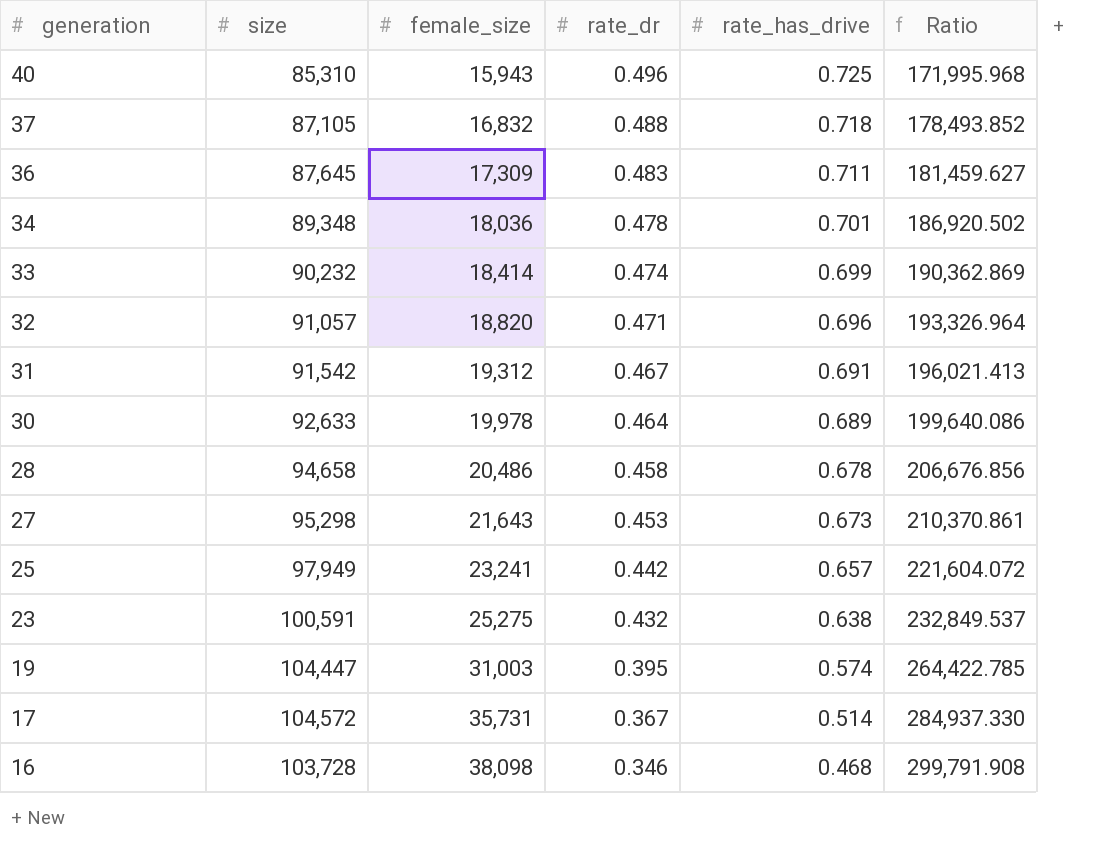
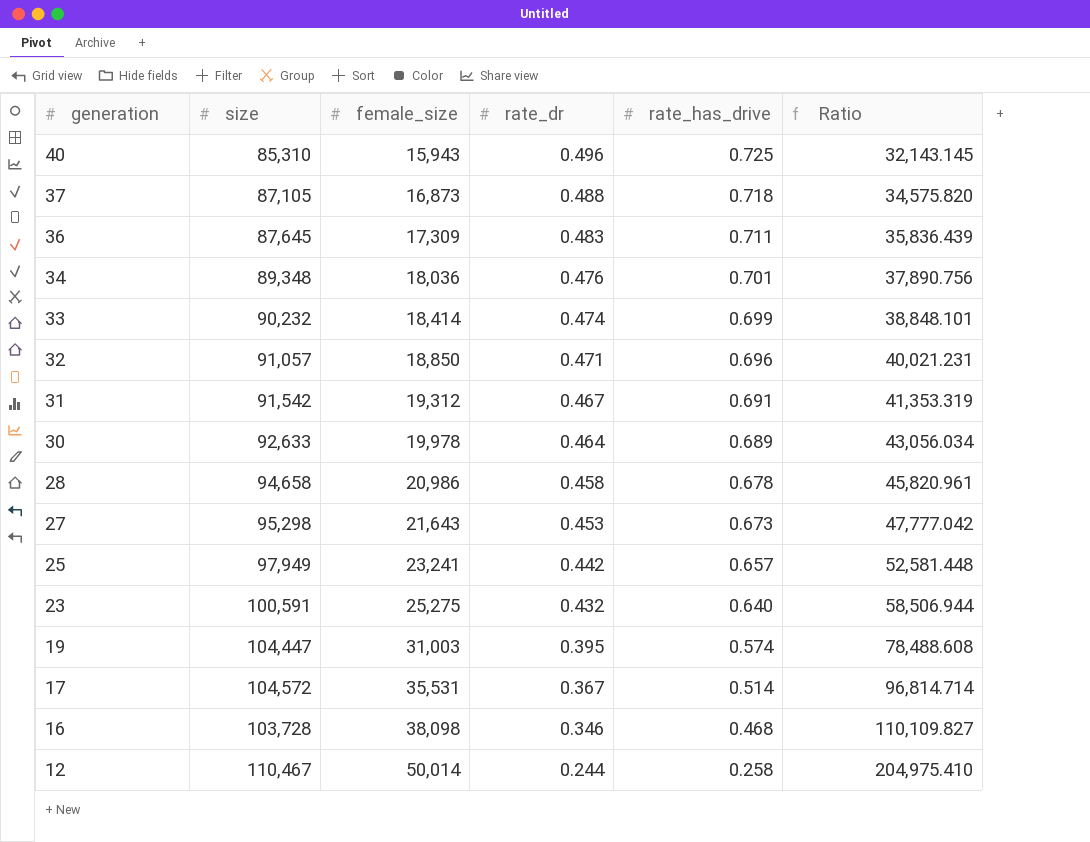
column Ratio | formula: [size] / [rate_dr] -> [female_size] / [rate_dr]
37 | female_size: 16,832 -> 16,873
34 | rate_dr: 0.478 -> 0.476
32 | female_size: 18,820 -> 18,850
28 | female_size: 20,486 -> 20,986
23 | rate_has_drive: 0.638 -> 0.640
17 | female_size: 35,731 -> 35,531
row 12: none -> 110,467 | 50,014 | 0.244 | 0.258 | 204,975.410

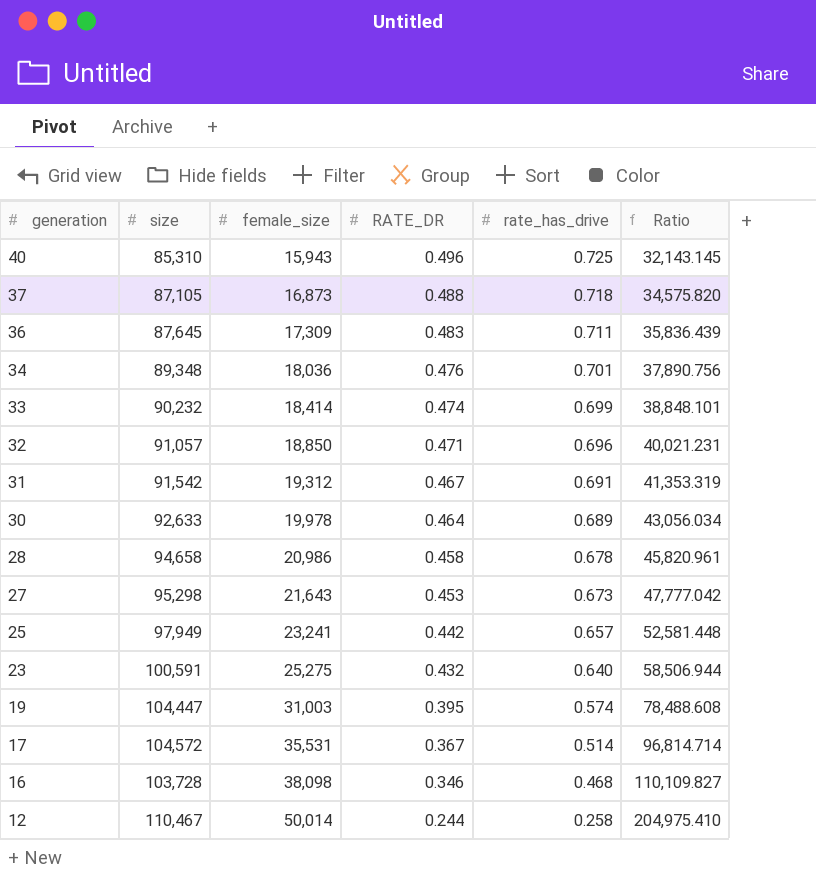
column name: rate_dr -> RATE_DR

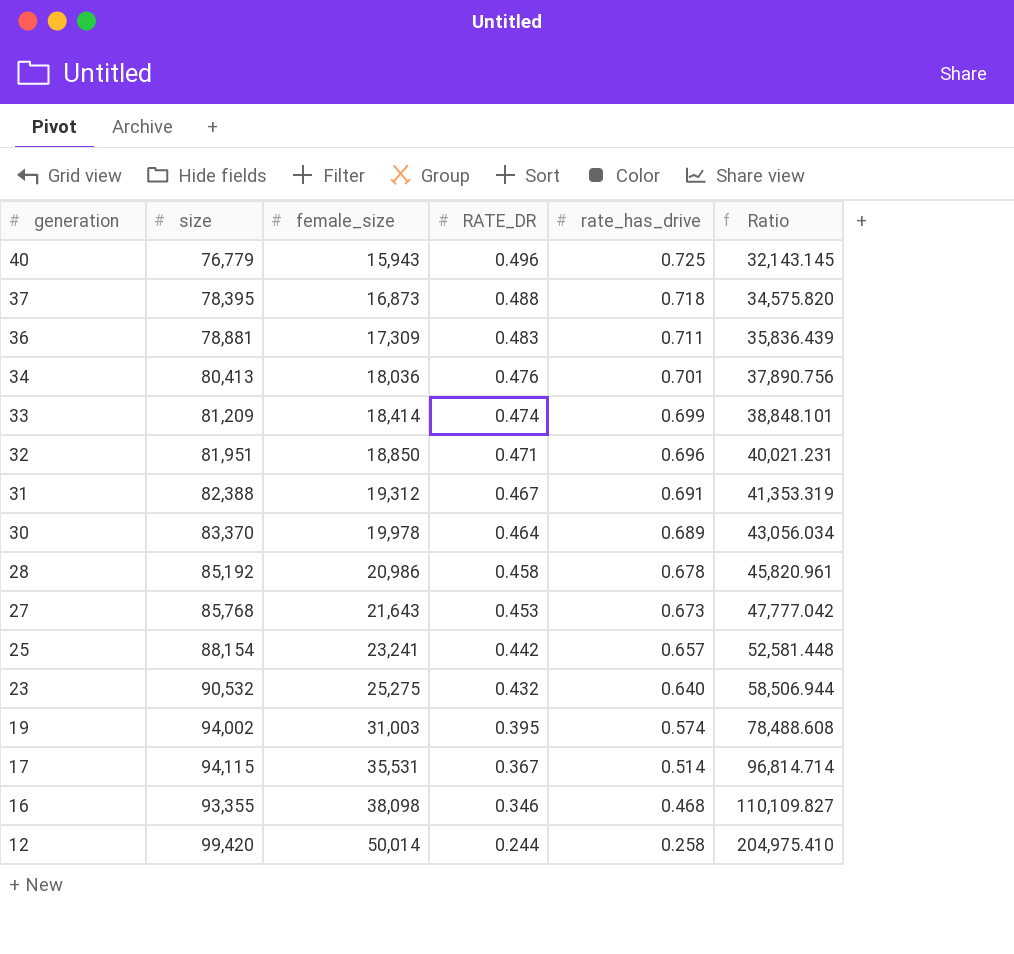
40 | size: 85,310 -> 76,779
37 | size: 87,105 -> 78,395
36 | size: 87,645 -> 78,881
34 | size: 89,348 -> 80,413
33 | size: 90,232 -> 81,209
32 | size: 91,057 -> 81,951
31 | size: 91,542 -> 82,388
30 | size: 92,633 -> 83,370
28 | size: 94,658 -> 85,192
27 | size: 95,298 -> 85,768
25 | size: 97,949 -> 88,154
23 | size: 100,591 -> 90,532
19 | size: 104,447 -> 94,002
17 | size: 104,572 -> 94,115
16 | size: 103,728 -> 93,355
12 | size: 110,467 -> 99,420

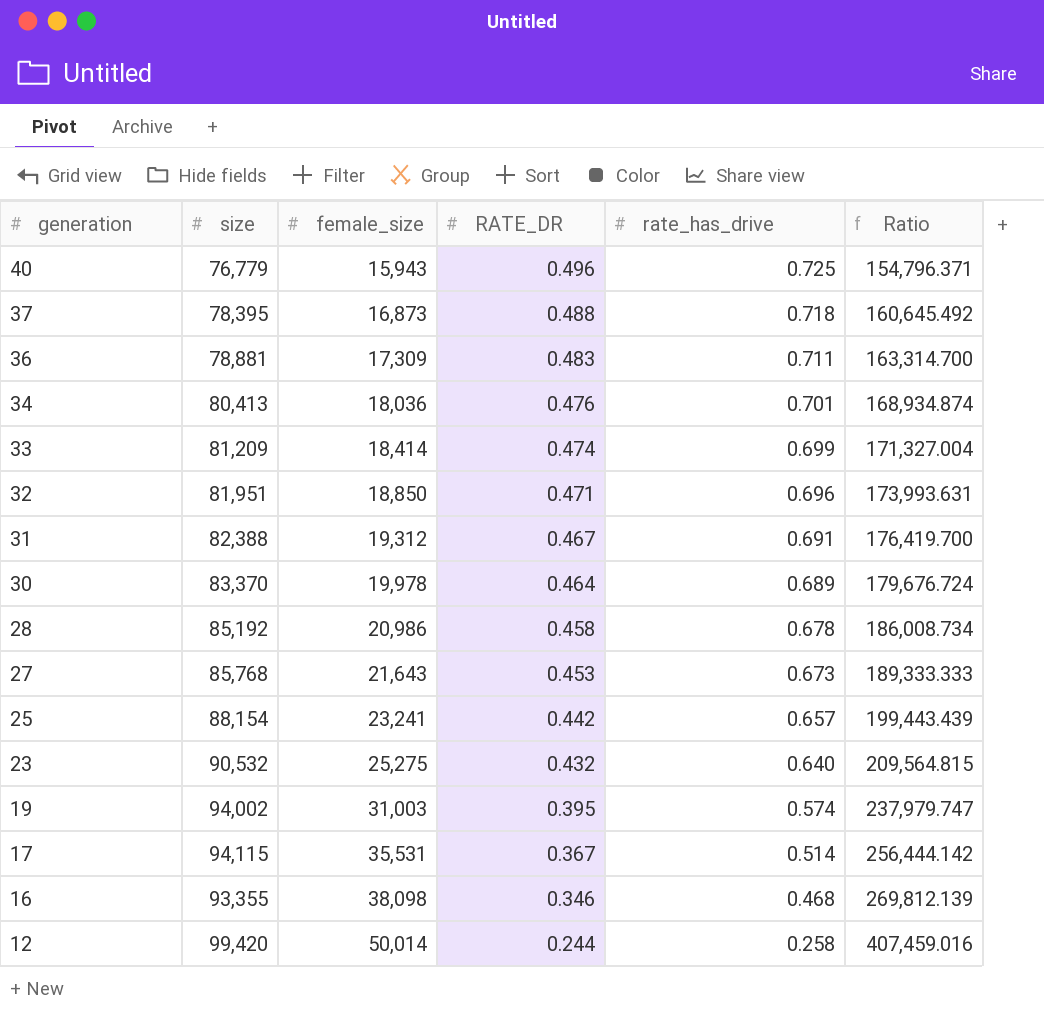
column Ratio | formula: [female_size] / [RATE_DR] -> [size] / [RATE_DR]

